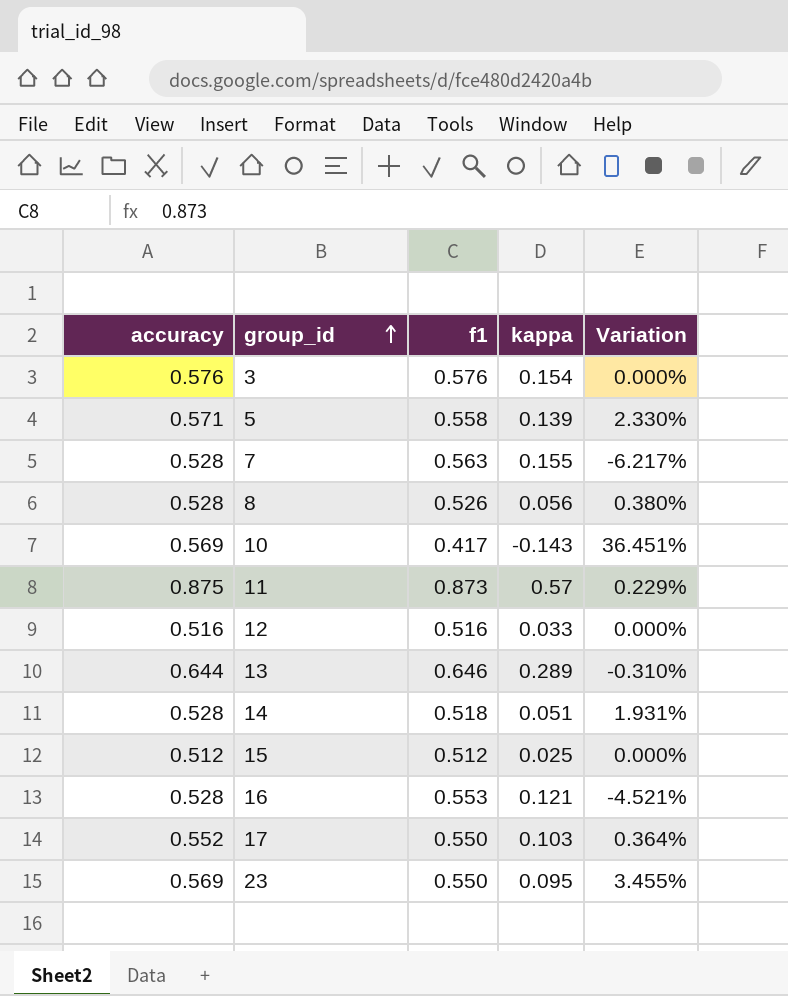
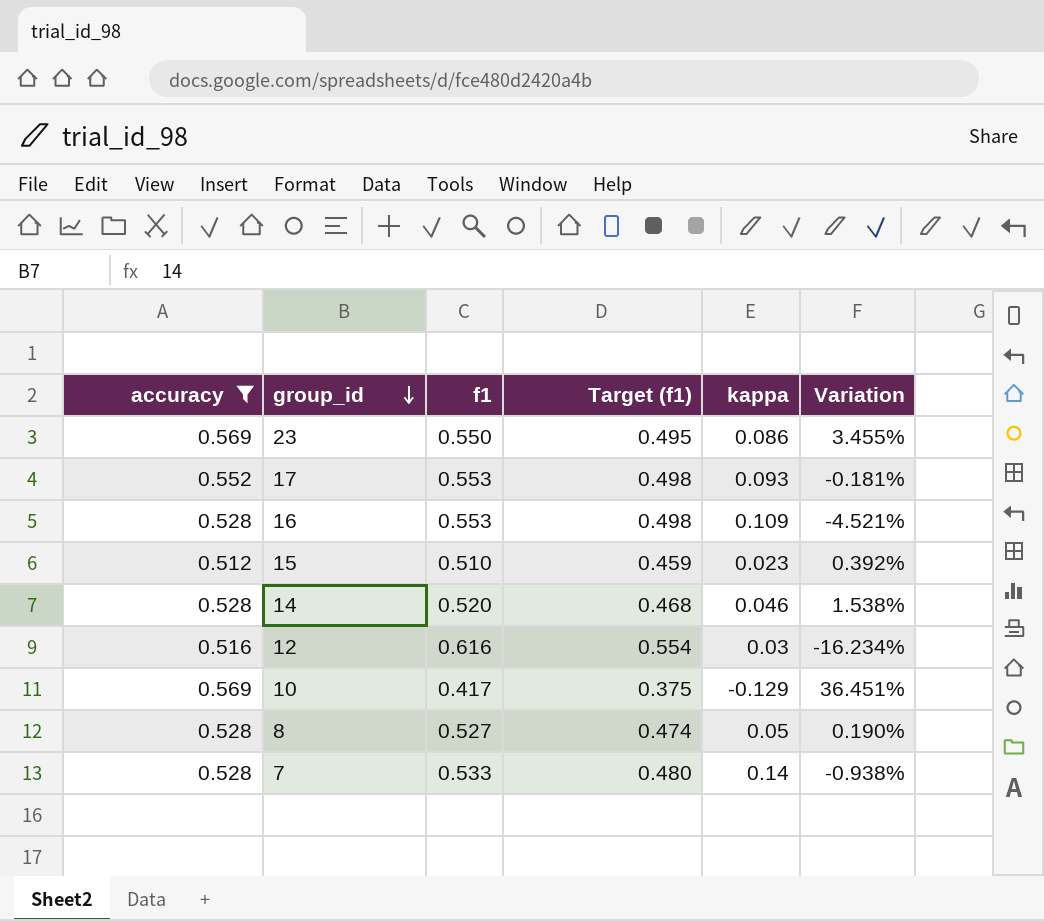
filter: none -> accuracy <= 0.569
row order: group_id ascending -> group_id descending
column Target (f1) | formula: none -> [f1] * 0.9
23 | kappa: 0.095 -> 0.086
17 | f1: 0.550 -> 0.553
17 | kappa: 0.103 -> 0.093
17 | Variation: 0.364% -> -0.181%
16 | kappa: 0.121 -> 0.109
15 | f1: 0.512 -> 0.510
15 | kappa: 0.025 -> 0.023
15 | Variation: 0.000% -> 0.392%
14 | f1: 0.518 -> 0.520
14 | kappa: 0.051 -> 0.046
14 | Variation: 1.931% -> 1.538%
12 | f1: 0.516 -> 0.616
12 | kappa: 0.033 -> 0.03
12 | Variation: 0.000% -> -16.234%
10 | kappa: -0.143 -> -0.129
8 | f1: 0.526 -> 0.527
8 | kappa: 0.056 -> 0.05
8 | Variation: 0.380% -> 0.190%
7 | f1: 0.563 -> 0.533
7 | kappa: 0.155 -> 0.14
7 | Variation: -6.217% -> -0.938%

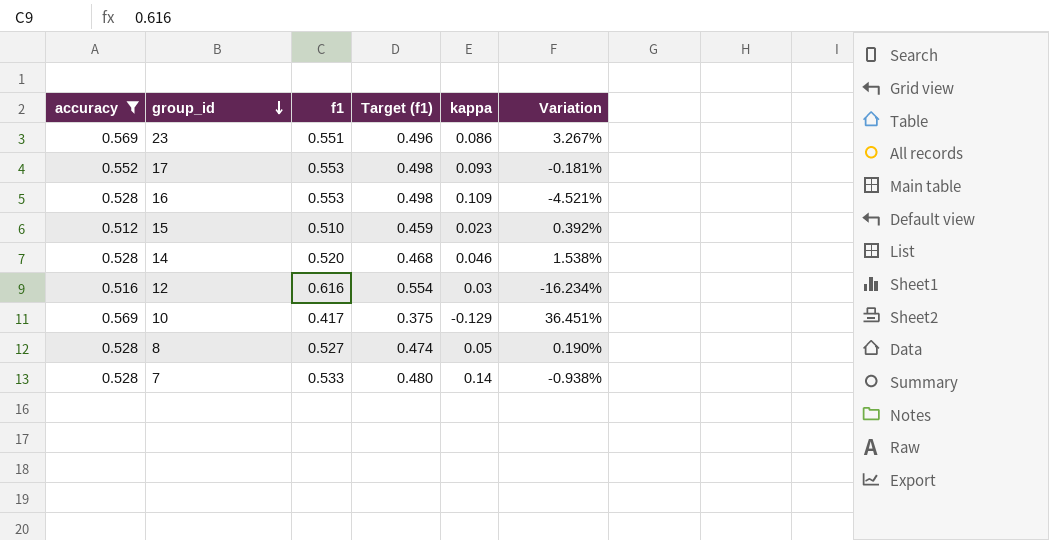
23 | f1: 0.550 -> 0.551
23 | Target (f1): 0.495 -> 0.496
23 | Variation: 3.455% -> 3.267%

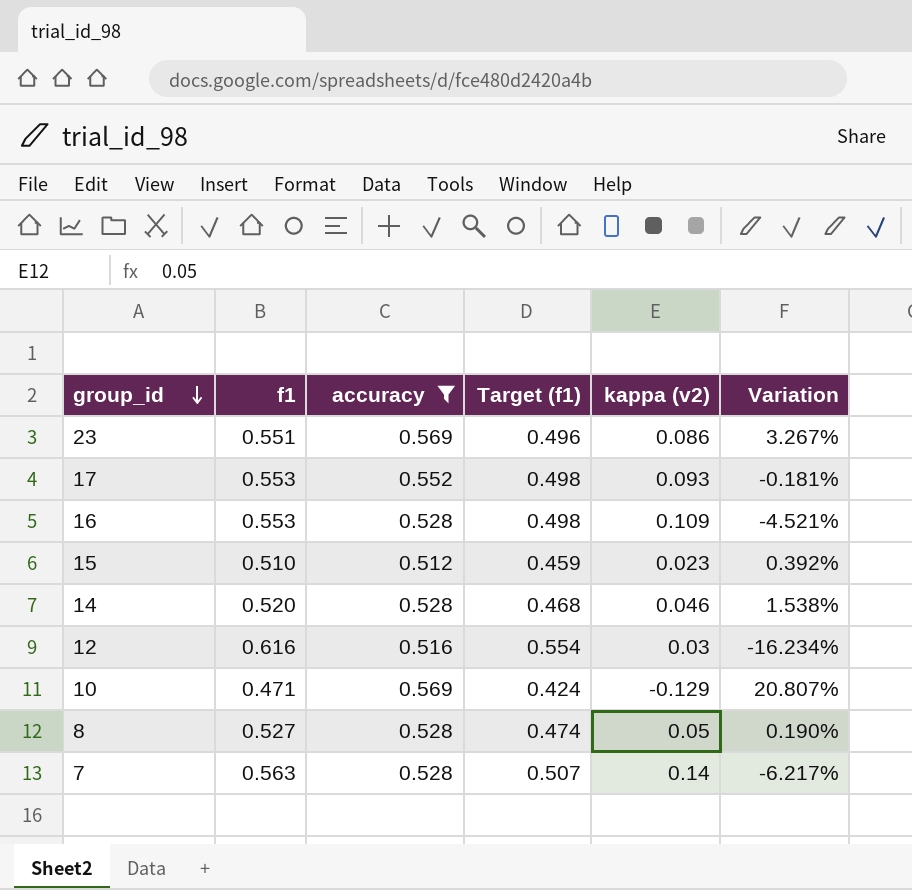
column accuracy | position: 1 -> 3
column name: kappa -> kappa (v2)
10 | f1: 0.417 -> 0.471
10 | Target (f1): 0.375 -> 0.424
10 | Variation: 36.451% -> 20.807%
7 | f1: 0.533 -> 0.563
7 | Target (f1): 0.480 -> 0.507
7 | Variation: -0.938% -> -6.217%

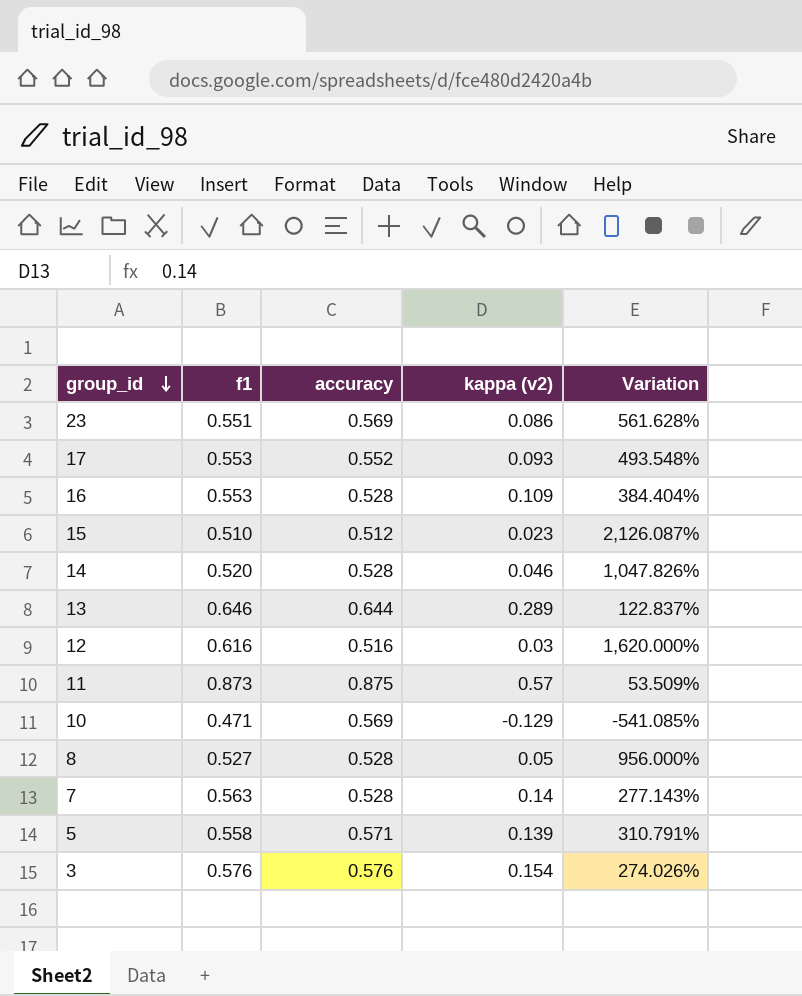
filter: accuracy <= 0.569 -> none
column Target (f1) | formula: [f1] * 0.9 -> none
column Variation | formula: ([accuracy] - [f1]) / [f1] -> ([accuracy] - [kappa (v2)]) / [kappa (v2)]

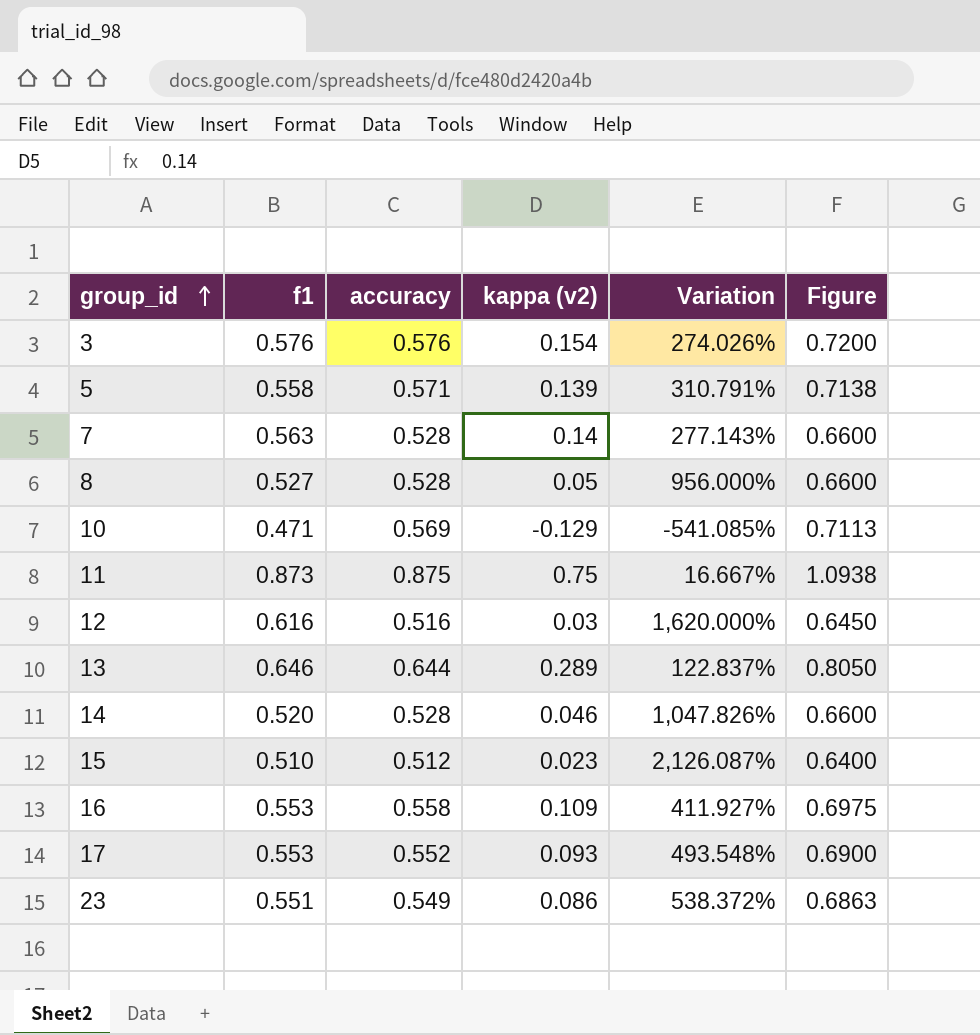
row order: group_id descending -> group_id ascending
column Figure | formula: none -> [accuracy] * 1.25
11 | kappa (v2): 0.57 -> 0.75
11 | Variation: 53.509% -> 16.667%
16 | accuracy: 0.528 -> 0.558
16 | Variation: 384.404% -> 411.927%
23 | accuracy: 0.569 -> 0.549
23 | Variation: 561.628% -> 538.372%

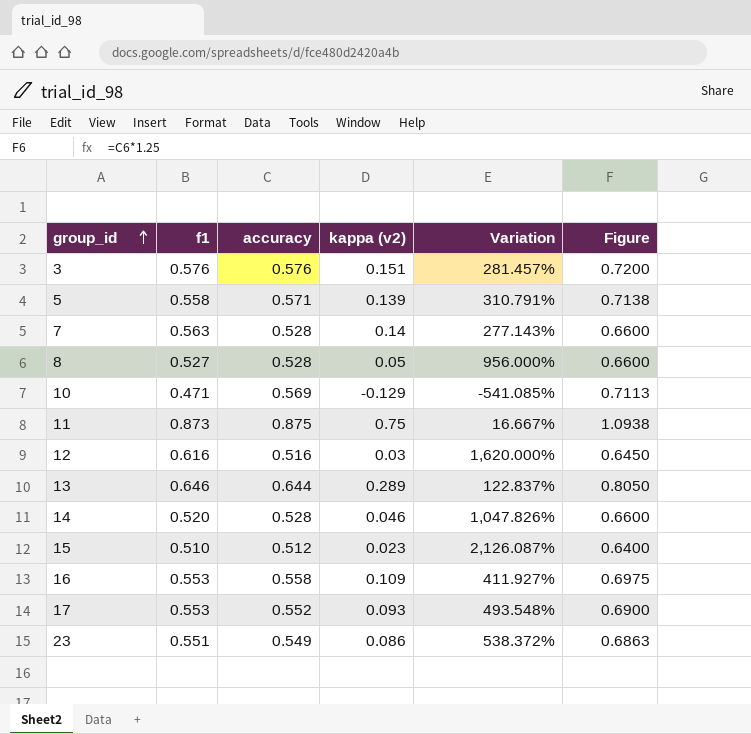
3 | kappa (v2): 0.154 -> 0.151
3 | Variation: 274.026% -> 281.457%

